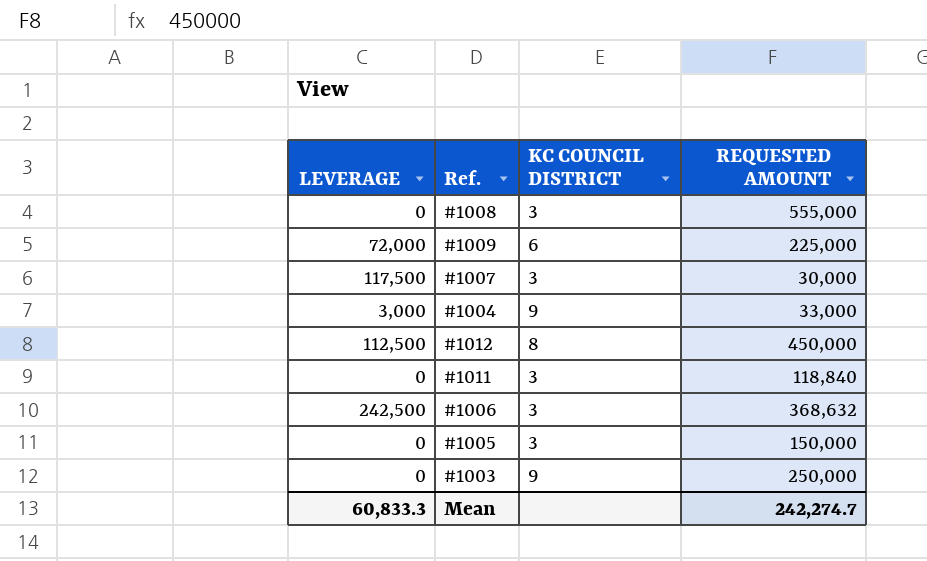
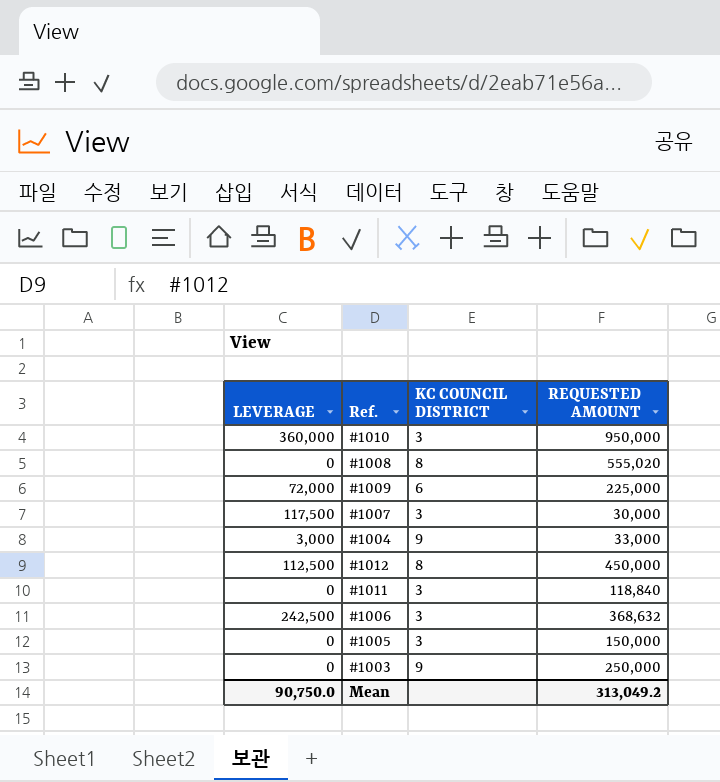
row #1010: none -> 360,000 | 3 | 950,000
#1008 | KC COUNCIL DISTRICT: 3 -> 8
#1008 | REQUESTED AMOUNT: 555,000 -> 555,020
Mean | LEVERAGE: 60,833.3 -> 90,750.0
Mean | REQUESTED AMOUNT: 242,274.7 -> 313,049.2

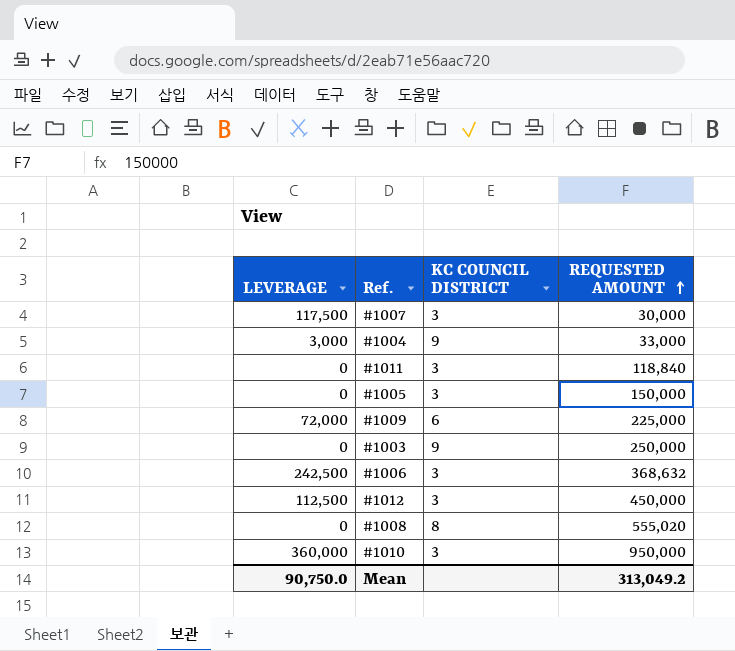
row order: none -> REQUESTED AMOUNT ascending
#1012 | KC COUNCIL DISTRICT: 8 -> 3

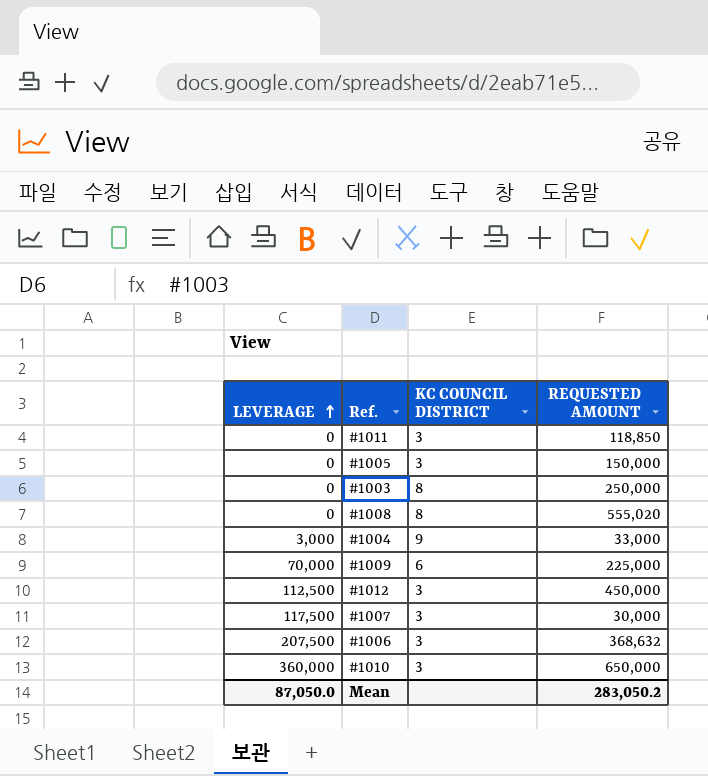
row order: REQUESTED AMOUNT ascending -> LEVERAGE ascending
#1011 | REQUESTED AMOUNT: 118,840 -> 118,850
#1003 | KC COUNCIL DISTRICT: 9 -> 8
#1009 | LEVERAGE: 72,000 -> 70,000
#1006 | LEVERAGE: 242,500 -> 207,500
#1010 | REQUESTED AMOUNT: 950,000 -> 650,000
Mean | LEVERAGE: 90,750.0 -> 87,050.0
Mean | REQUESTED AMOUNT: 313,049.2 -> 283,050.2

